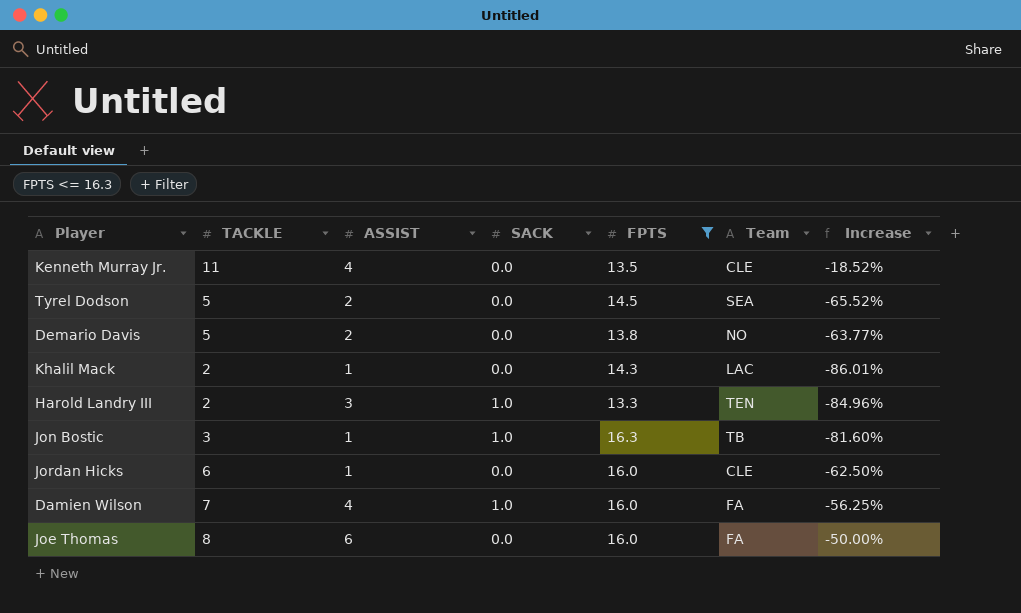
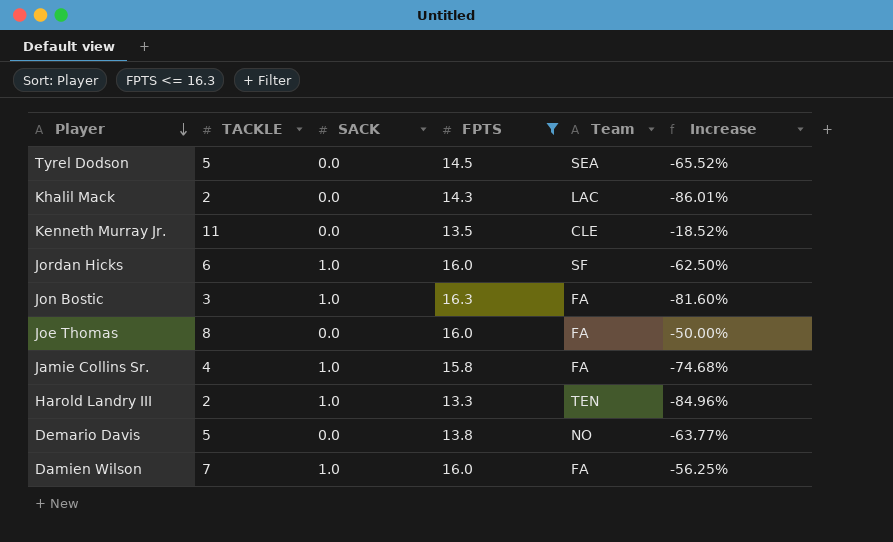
row order: none -> Player descending
column ASSIST | position: 3 -> none
Jordan Hicks | SACK: 0.0 -> 1.0
Jordan Hicks | Team: CLE -> SF
Jon Bostic | Team: TB -> FA
row Jamie Collins Sr.: none -> 4 | 1.0 | 15.8 | FA | -74.68%

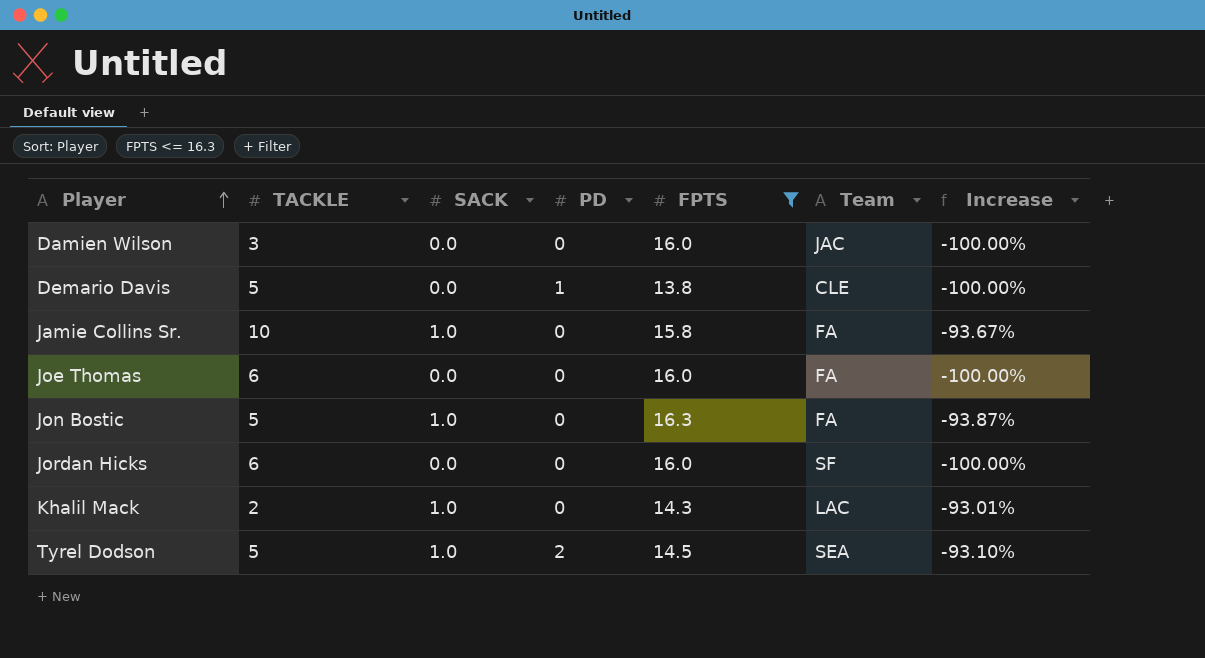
row order: Player descending -> Player ascending
column PD | position: none -> 4
column Increase | formula: ([TACKLE] - [FPTS]) / [FPTS] -> ([SACK] - [FPTS]) / [FPTS]
row Kenneth Murray Jr.: 11 | 0.0 | 13.5 | CLE | -18.52% -> none
row Harold Landry III: 2 | 1.0 | 13.3 | TEN | -84.96% -> none
Damien Wilson | TACKLE: 7 -> 3
Damien Wilson | SACK: 1.0 -> 0.0
Damien Wilson | Team: FA -> JAC
Demario Davis | Team: NO -> CLE
Jamie Collins Sr. | TACKLE: 4 -> 10
Joe Thomas | TACKLE: 8 -> 6
Jon Bostic | TACKLE: 3 -> 5
Jordan Hicks | SACK: 1.0 -> 0.0
Khalil Mack | SACK: 0.0 -> 1.0
Tyrel Dodson | SACK: 0.0 -> 1.0

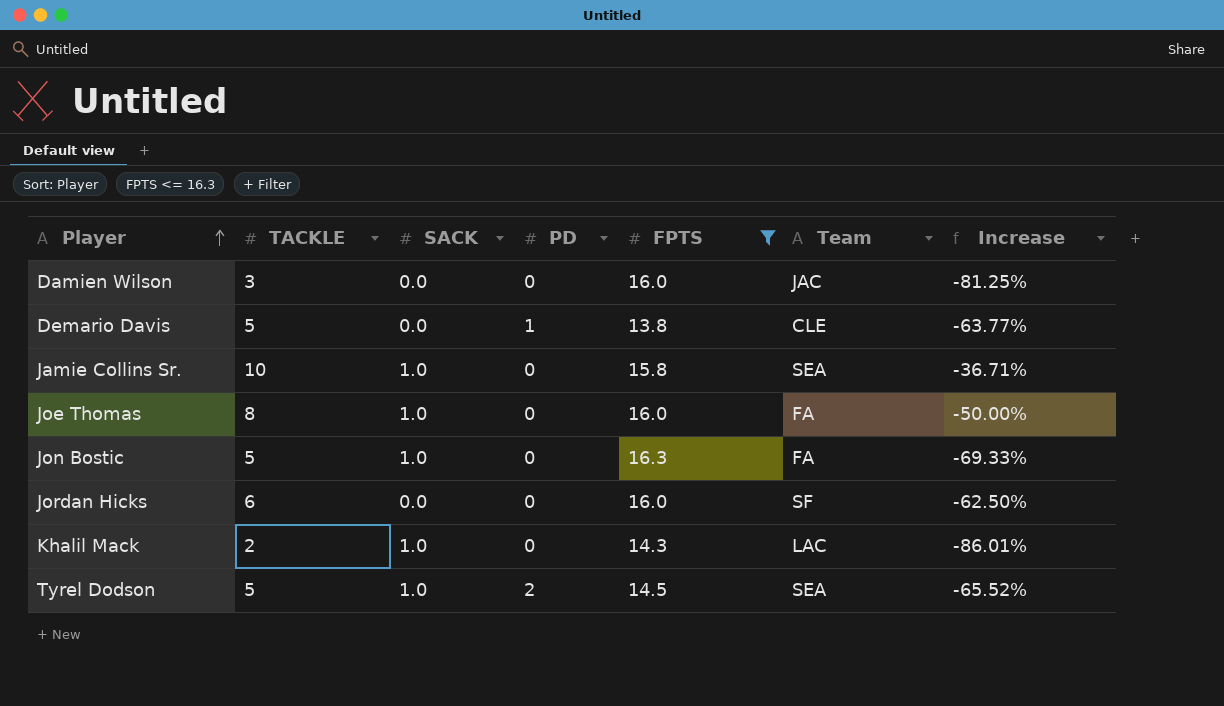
column Increase | formula: ([SACK] - [FPTS]) / [FPTS] -> ([TACKLE] - [FPTS]) / [FPTS]
Jamie Collins Sr. | Team: FA -> SEA
Joe Thomas | TACKLE: 6 -> 8
Joe Thomas | SACK: 0.0 -> 1.0

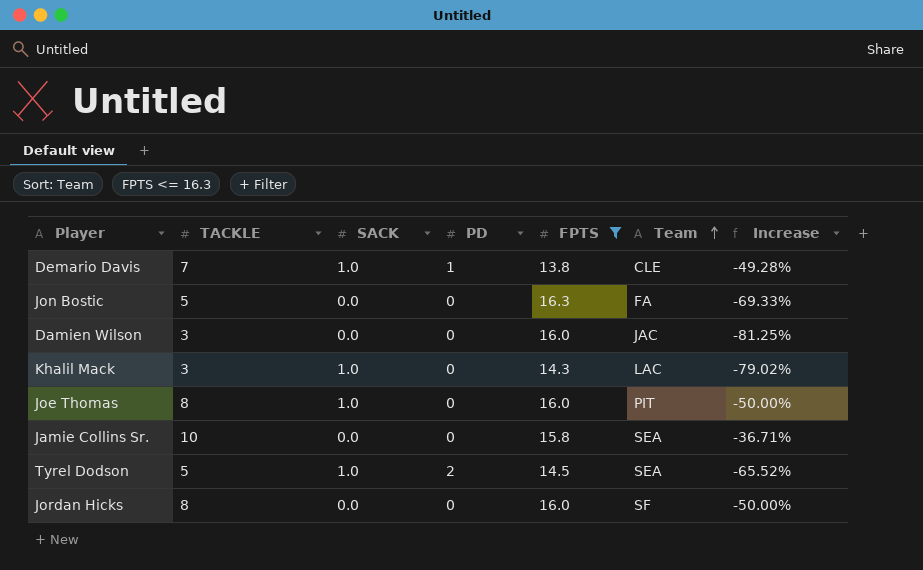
row order: Player ascending -> Team ascending
Demario Davis | TACKLE: 5 -> 7
Demario Davis | SACK: 0.0 -> 1.0
Demario Davis | Increase: -63.77% -> -49.28%
Jon Bostic | SACK: 1.0 -> 0.0
Khalil Mack | TACKLE: 2 -> 3
Khalil Mack | Increase: -86.01% -> -79.02%
Joe Thomas | Team: FA -> PIT
Jamie Collins Sr. | SACK: 1.0 -> 0.0
Jordan Hicks | TACKLE: 6 -> 8
Jordan Hicks | Increase: -62.50% -> -50.00%

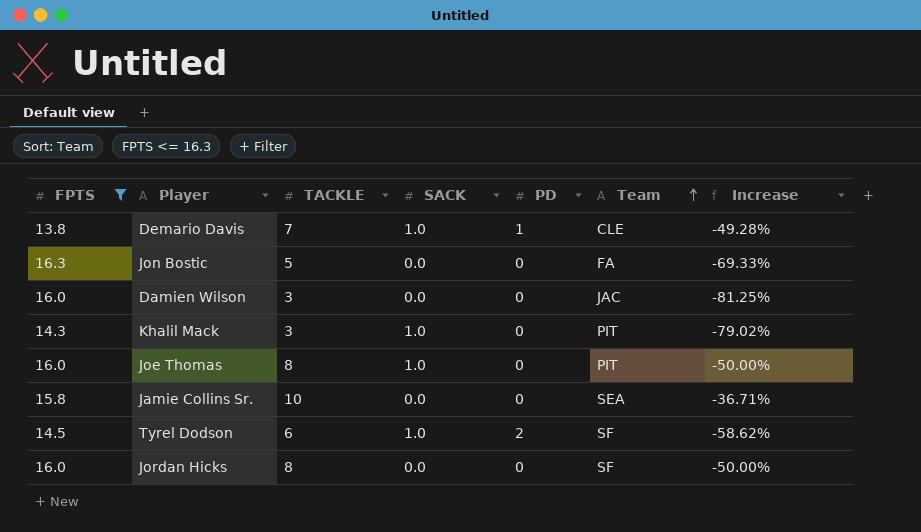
column FPTS | position: 5 -> 1
Khalil Mack | Team: LAC -> PIT
Tyrel Dodson | TACKLE: 5 -> 6
Tyrel Dodson | Team: SEA -> SF
Tyrel Dodson | Increase: -65.52% -> -58.62%

